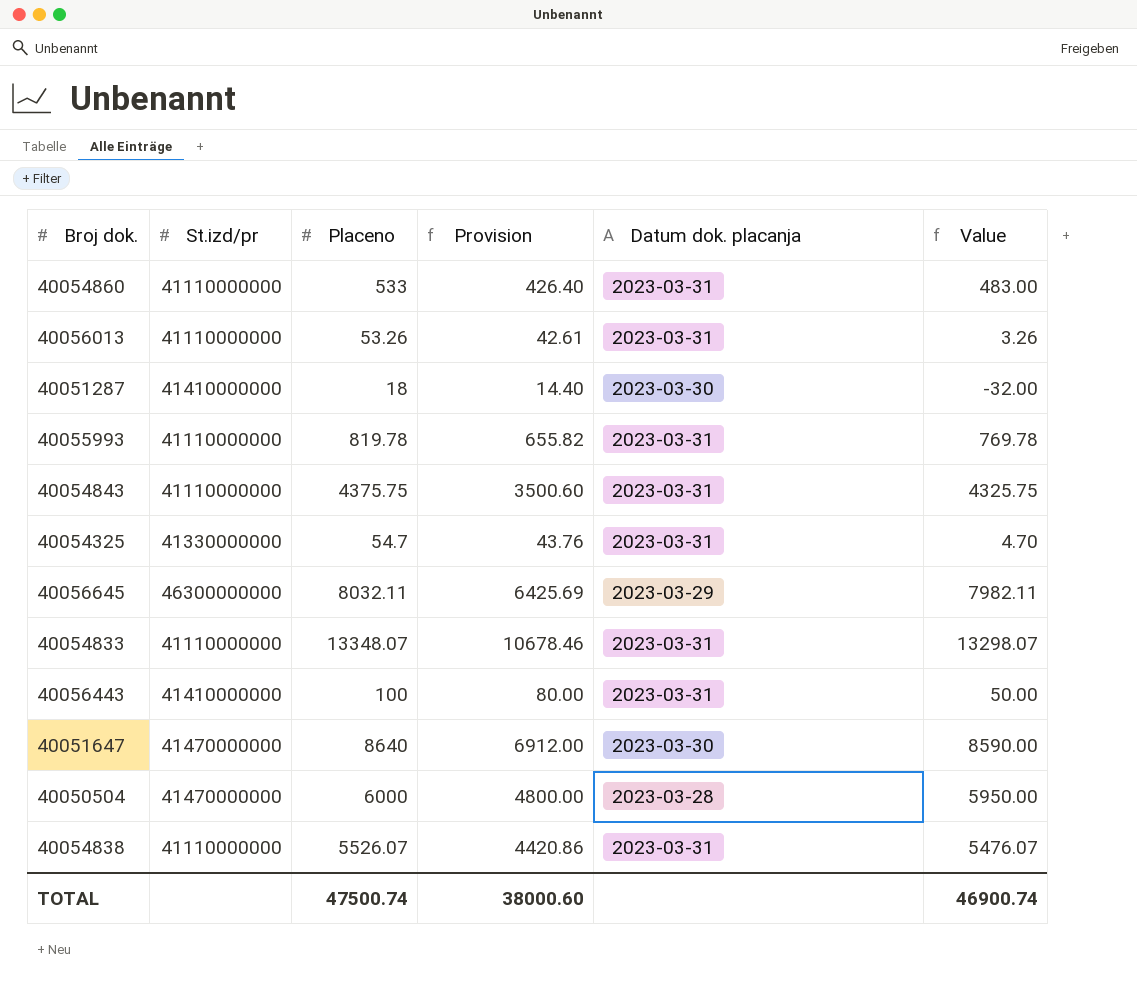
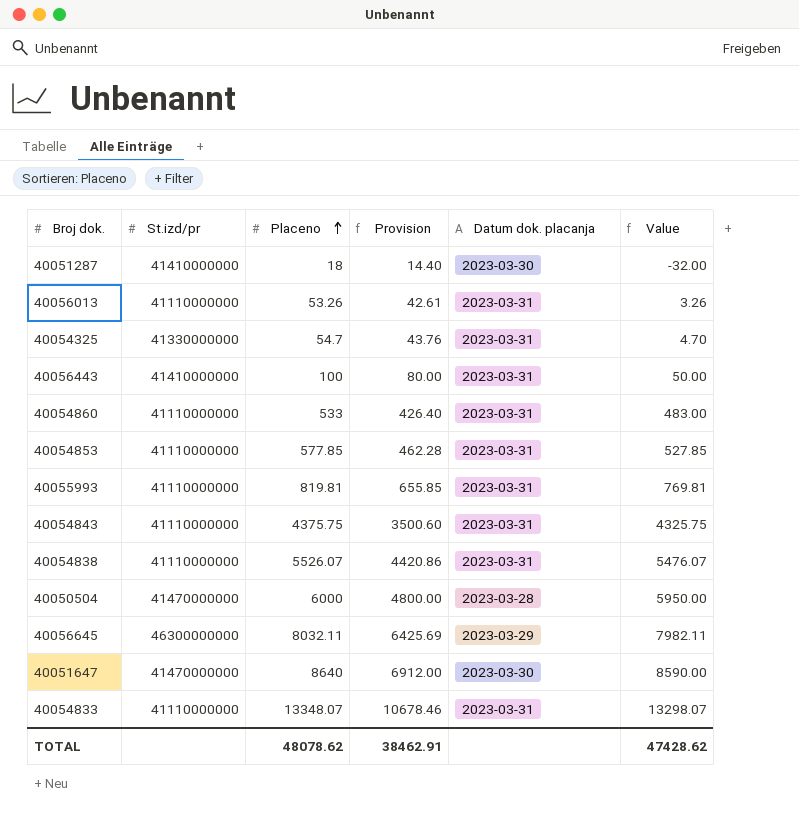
row order: none -> Placeno ascending
row 40054853: none -> 41110000000 | 577.85 | 462.28 | 2023-03-31 | 527.85
40055993 | Placeno: 819.78 -> 819.81
40055993 | Provision: 655.82 -> 655.85
40055993 | Value: 769.78 -> 769.81
TOTAL | Placeno: 47500.74 -> 48078.62
TOTAL | Provision: 38000.60 -> 38462.91
TOTAL | Value: 46900.74 -> 47428.62

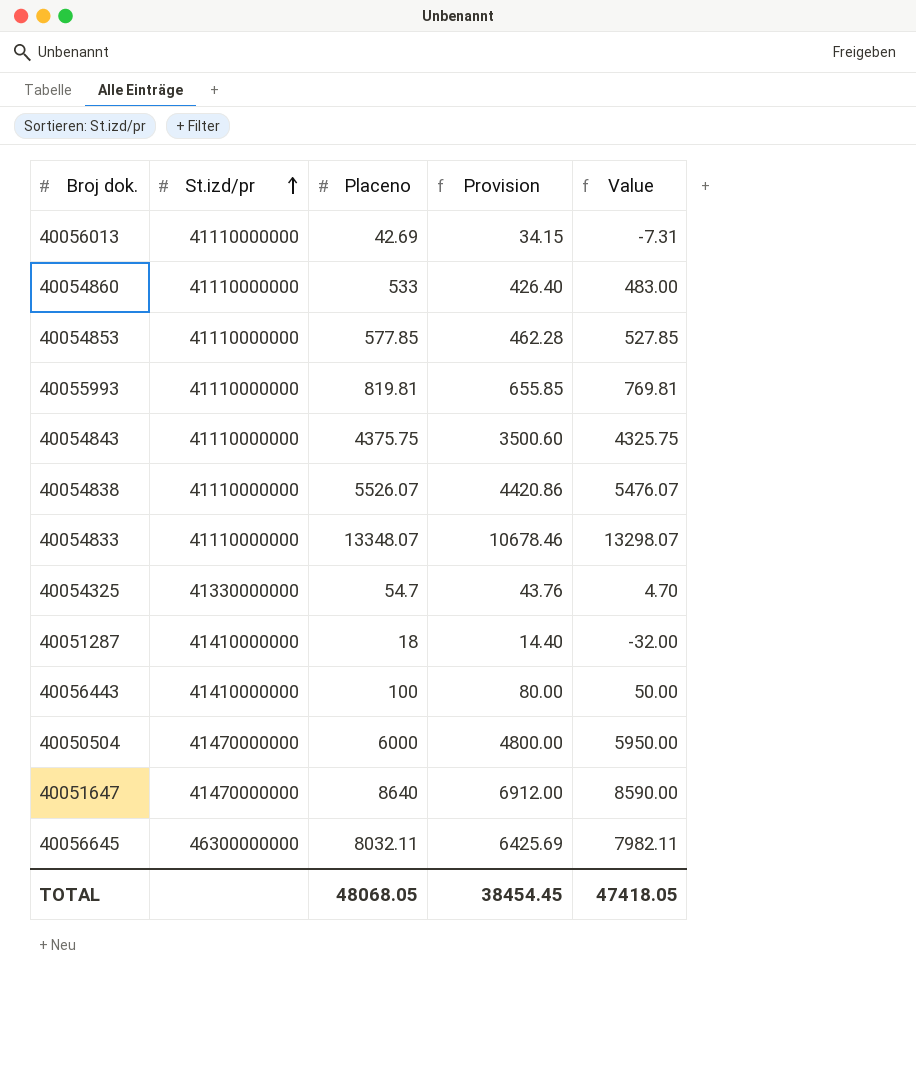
row order: Placeno ascending -> St.izd/pr ascending
column Datum dok. placanja | position: 5 -> none
40056013 | Placeno: 53.26 -> 42.69
40056013 | Provision: 42.61 -> 34.15
40056013 | Value: 3.26 -> -7.31
TOTAL | Placeno: 48078.62 -> 48068.05
TOTAL | Provision: 38462.91 -> 38454.45
TOTAL | Value: 47428.62 -> 47418.05

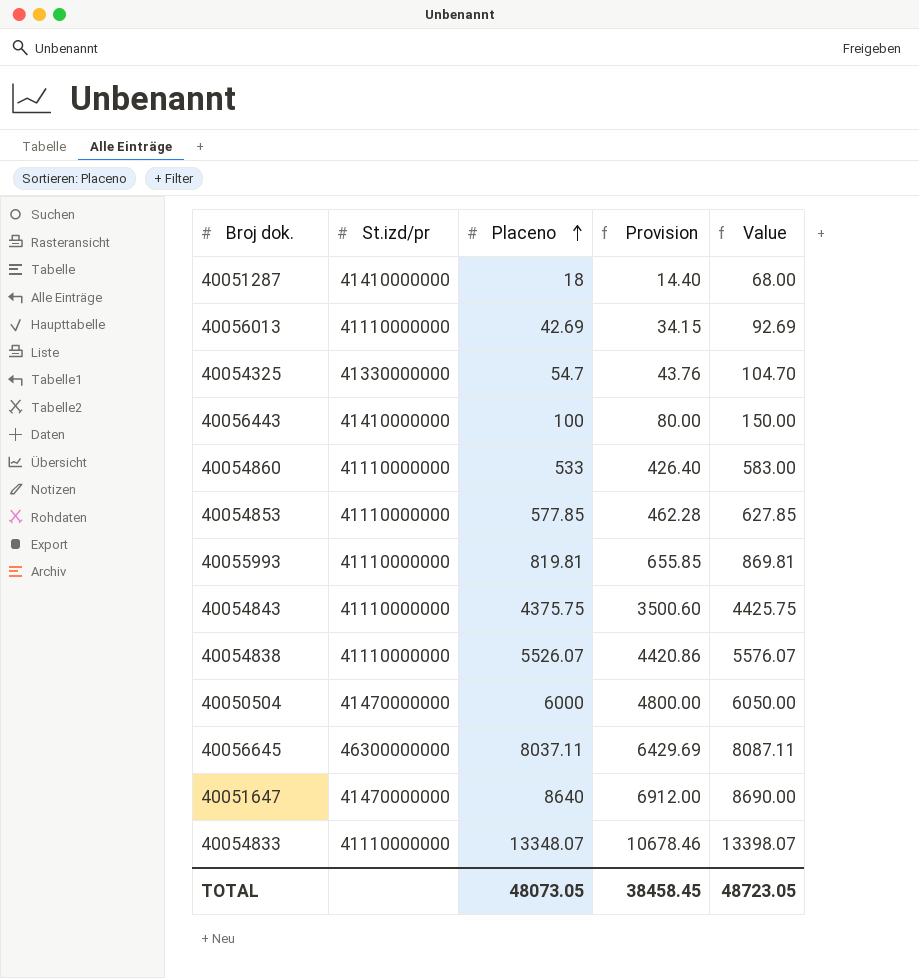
row order: St.izd/pr ascending -> Placeno ascending
column Value | formula: [Placeno] - 50 -> [Placeno] + 50
40056645 | Placeno: 8032.11 -> 8037.11
40056645 | Provision: 6425.69 -> 6429.69
TOTAL | Placeno: 48068.05 -> 48073.05
TOTAL | Provision: 38454.45 -> 38458.45
TOTAL | Value: 47418.05 -> 48723.05

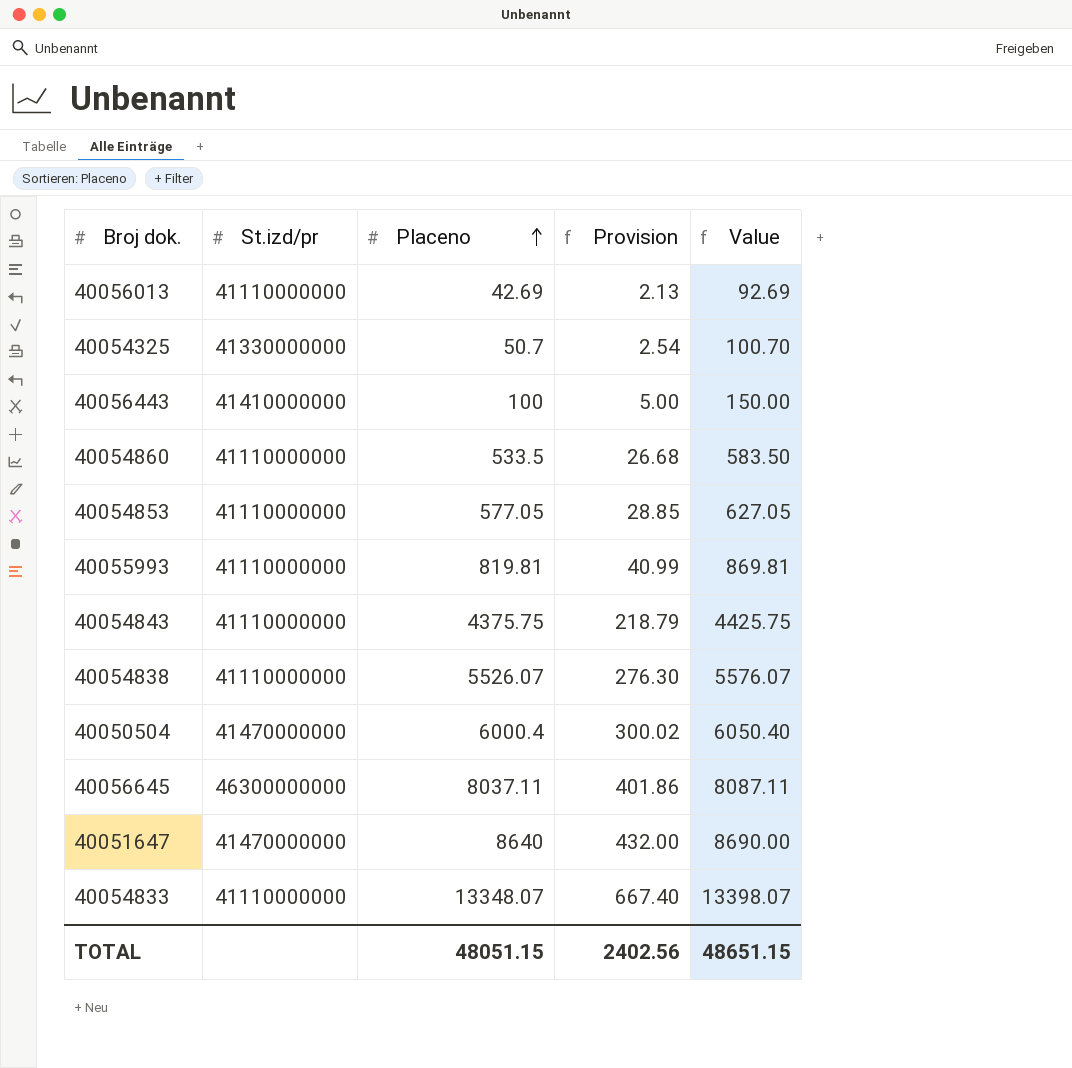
column Provision | formula: [Placeno] * 0.8 -> [Placeno] * 0.05
row 40051287: 41410000000 | 18 | 14.40 | 68.00 -> none
40054325 | Placeno: 54.7 -> 50.7
40054325 | Value: 104.70 -> 100.70
40054860 | Placeno: 533 -> 533.5
40054860 | Value: 583.00 -> 583.50
40054853 | Placeno: 577.85 -> 577.05
40054853 | Value: 627.85 -> 627.05
40050504 | Placeno: 6000 -> 6000.4
40050504 | Value: 6050.00 -> 6050.40
TOTAL | Placeno: 48073.05 -> 48051.15
TOTAL | Provision: 38458.45 -> 2402.56
TOTAL | Value: 48723.05 -> 48651.15

